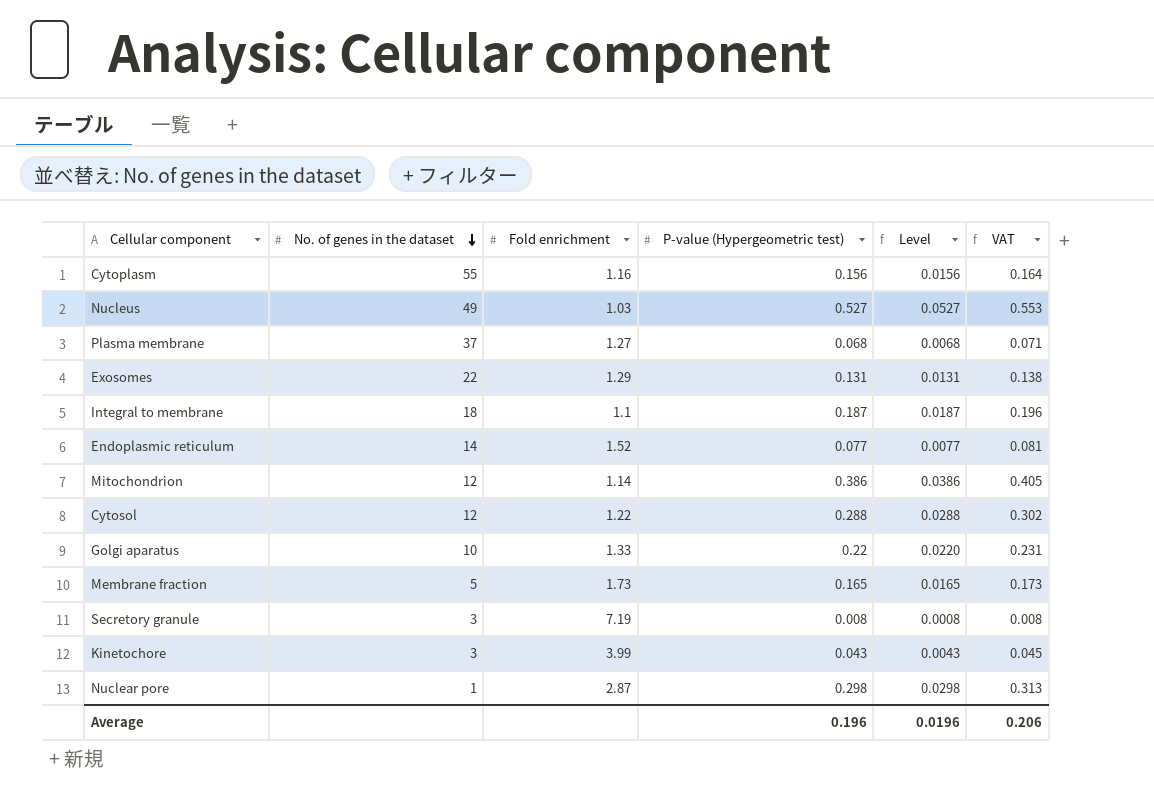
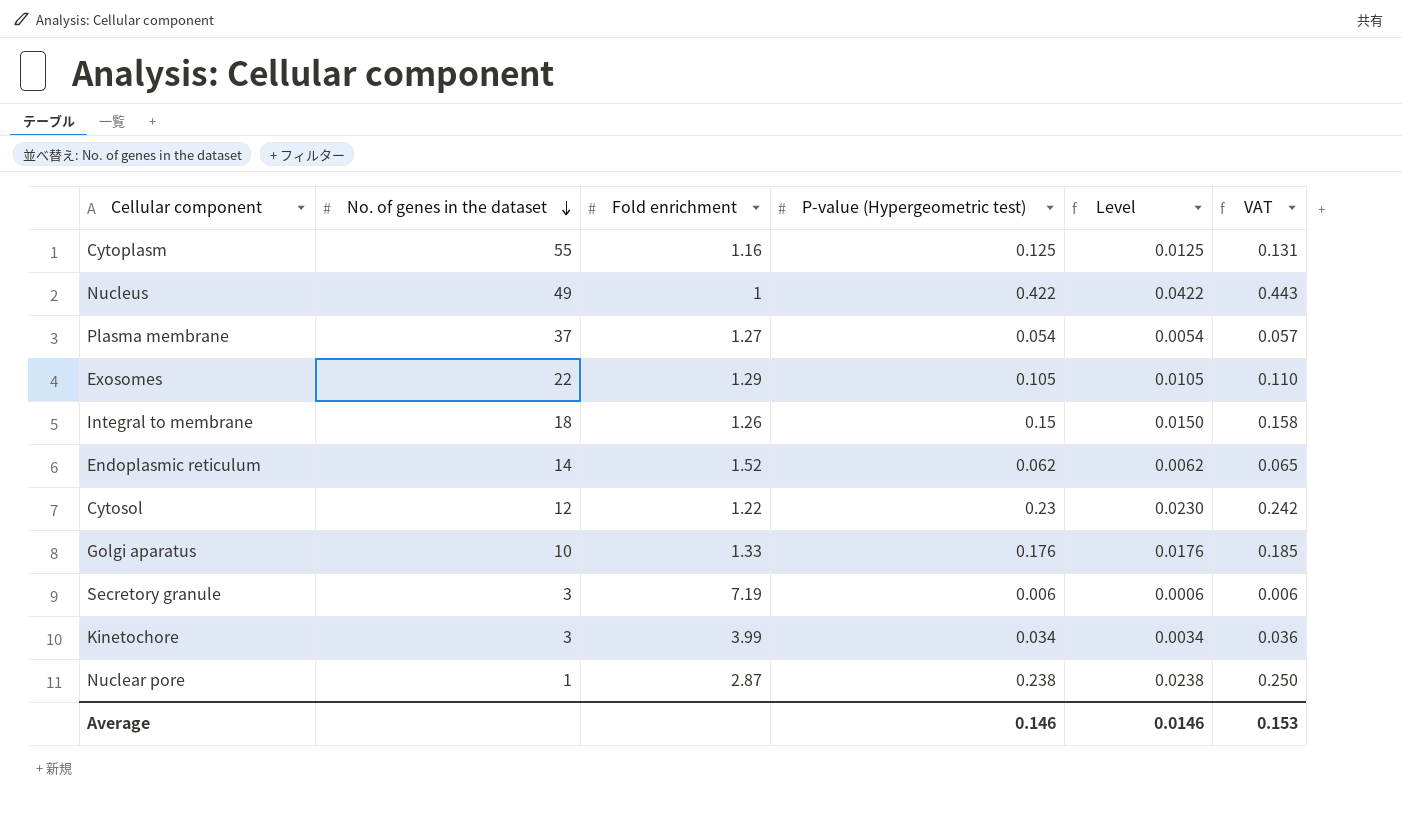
row Mitochondrion: 12 | 1.14 | 0.386 | 0.0386 | 0.405 -> none
row Membrane fraction: 5 | 1.73 | 0.165 | 0.0165 | 0.173 -> none
Cytoplasm | P-value (Hypergeometric test): 0.156 -> 0.125
Cytoplasm | Level: 0.0156 -> 0.0125
Cytoplasm | VAT: 0.164 -> 0.131
Nucleus | Fold enrichment: 1.03 -> 1
Nucleus | P-value (Hypergeometric test): 0.527 -> 0.422
Nucleus | Level: 0.0527 -> 0.0422
Nucleus | VAT: 0.553 -> 0.443
Plasma membrane | P-value (Hypergeometric test): 0.068 -> 0.054
Plasma membrane | Level: 0.0068 -> 0.0054
Plasma membrane | VAT: 0.071 -> 0.057
Exosomes | P-value (Hypergeometric test): 0.131 -> 0.105
Exosomes | Level: 0.0131 -> 0.0105
Exosomes | VAT: 0.138 -> 0.110
Integral to membrane | Fold enrichment: 1.1 -> 1.26
Integral to membrane | P-value (Hypergeometric test): 0.187 -> 0.15
Integral to membrane | Level: 0.0187 -> 0.0150
Integral to membrane | VAT: 0.196 -> 0.158
Endoplasmic reticulum | P-value (Hypergeometric test): 0.077 -> 0.062
Endoplasmic reticulum | Level: 0.0077 -> 0.0062
Endoplasmic reticulum | VAT: 0.081 -> 0.065
Cytosol | P-value (Hypergeometric test): 0.288 -> 0.23
Cytosol | Level: 0.0288 -> 0.0230
Cytosol | VAT: 0.302 -> 0.242
Golgi aparatus | P-value (Hypergeometric test): 0.22 -> 0.176
Golgi aparatus | Level: 0.0220 -> 0.0176
Golgi aparatus | VAT: 0.231 -> 0.185
Secretory granule | P-value (Hypergeometric test): 0.008 -> 0.006
Secretory granule | Level: 0.0008 -> 0.0006
Secretory granule | VAT: 0.008 -> 0.006
Kinetochore | P-value (Hypergeometric test): 0.043 -> 0.034
Kinetochore | Level: 0.0043 -> 0.0034
Kinetochore | VAT: 0.045 -> 0.036
Nuclear pore | P-value (Hypergeometric test): 0.298 -> 0.238
Nuclear pore | Level: 0.0298 -> 0.0238
Nuclear pore | VAT: 0.313 -> 0.250
Average | P-value (Hypergeometric test): 0.196 -> 0.146
Average | Level: 0.0196 -> 0.0146
Average | VAT: 0.206 -> 0.153

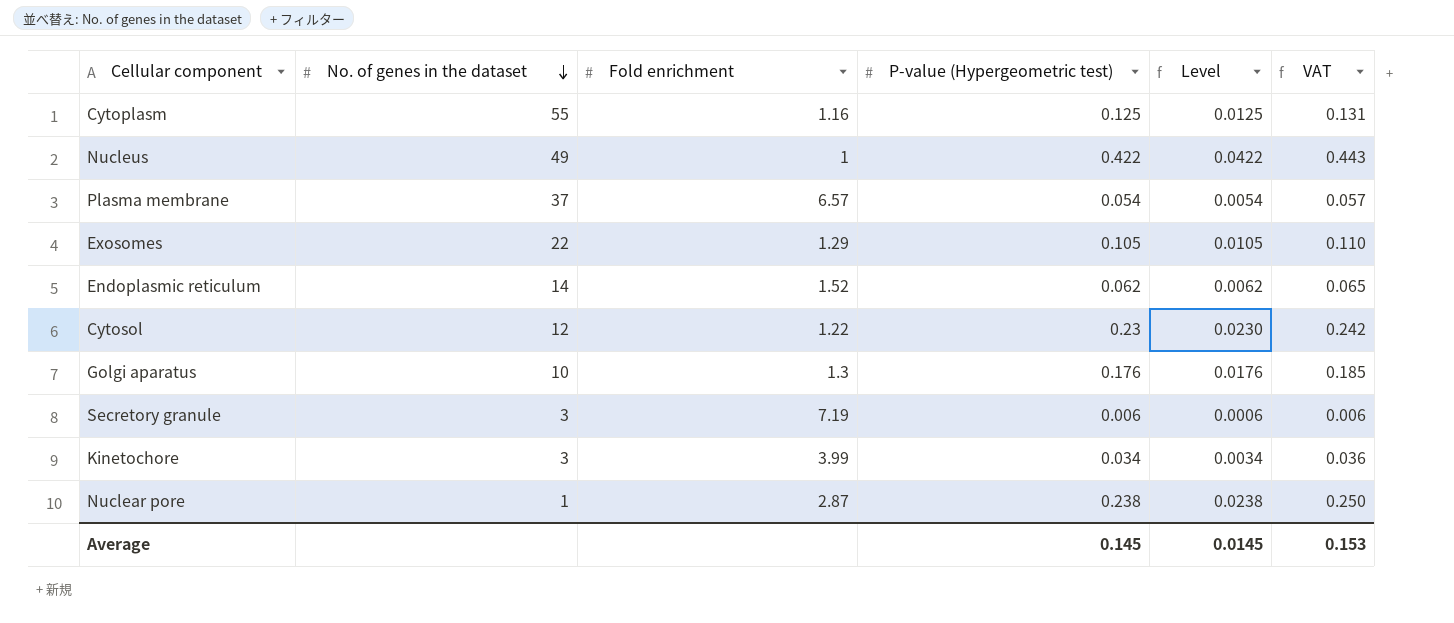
row Integral to membrane: 18 | 1.26 | 0.15 | 0.0150 | 0.158 -> none
Plasma membrane | Fold enrichment: 1.27 -> 6.57
Golgi aparatus | Fold enrichment: 1.33 -> 1.3
Average | P-value (Hypergeometric test): 0.146 -> 0.145
Average | Level: 0.0146 -> 0.0145

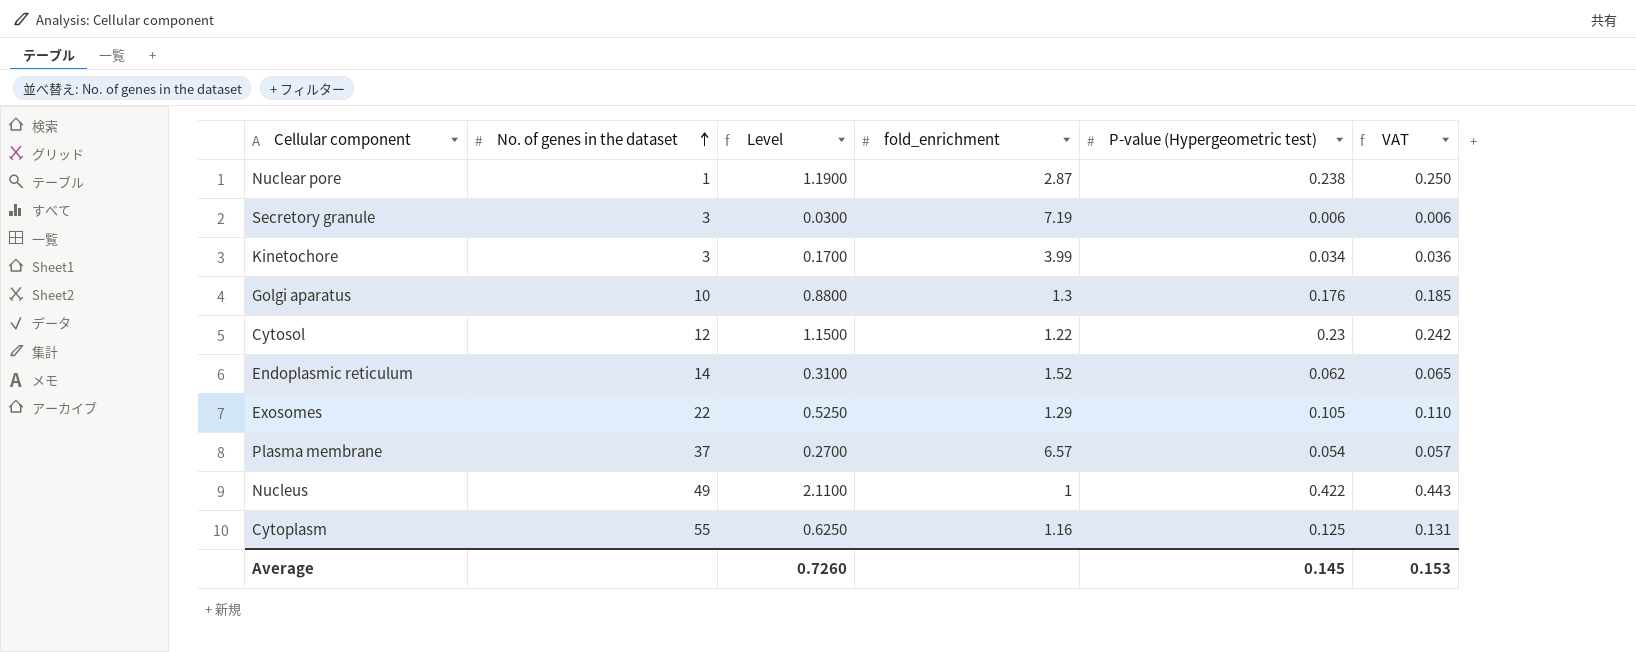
row order: No. of genes in the dataset descending -> No. of genes in the dataset ascending
column Level | formula: [P-value (Hypergeometric test)] * 0.1 -> [P-value (Hypergeometric test)] * 5
column Level | position: 5 -> 3
column name: Fold enrichment -> fold_enrichment
Average | Level: 0.0145 -> 0.7260

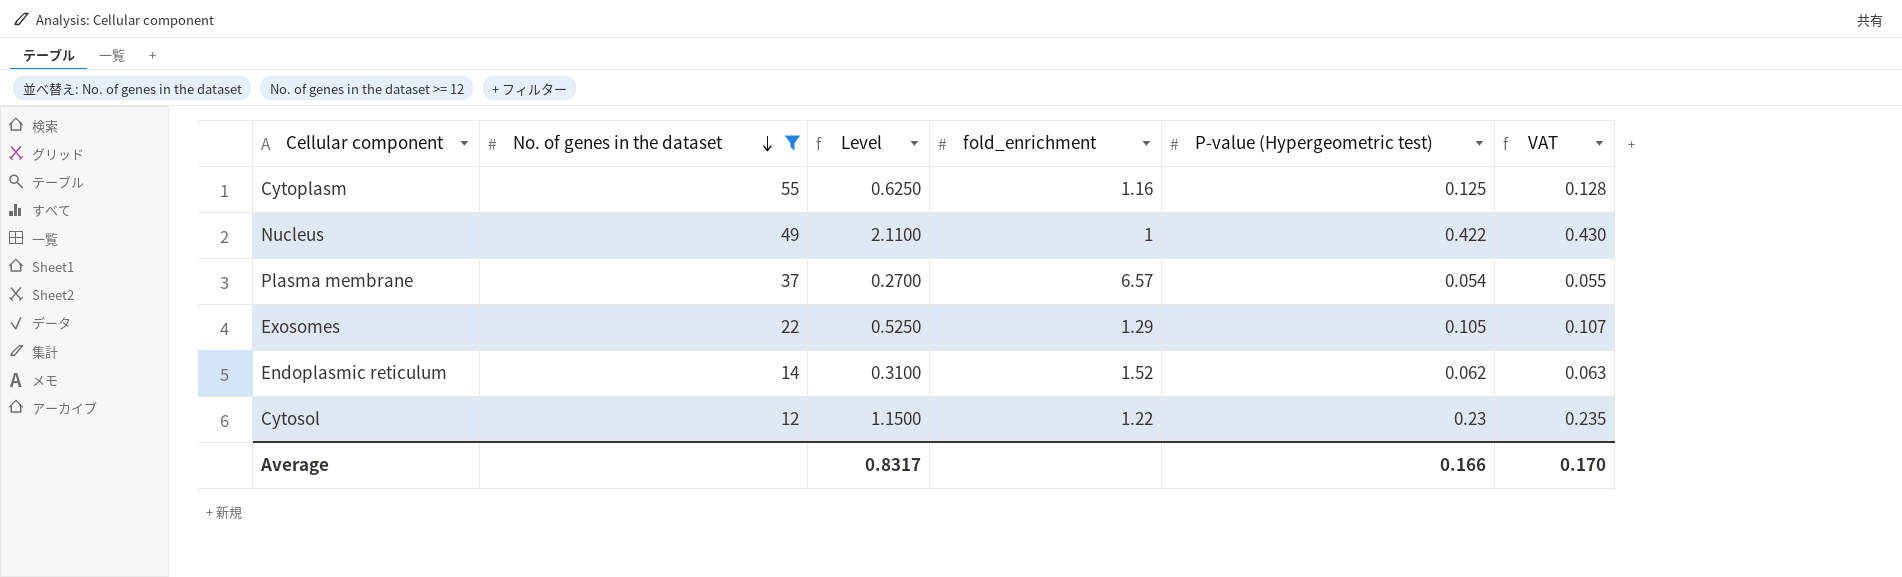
filter: none -> No. of genes in the dataset >= 12
row order: No. of genes in the dataset ascending -> No. of genes in the dataset descending
column VAT | formula: [P-value (Hypergeometric test)] * 1.05 -> [P-value (Hypergeometric test)] * 1.02
Average | Level: 0.7260 -> 0.8317
Average | P-value (Hypergeometric test): 0.145 -> 0.166
Average | VAT: 0.153 -> 0.170

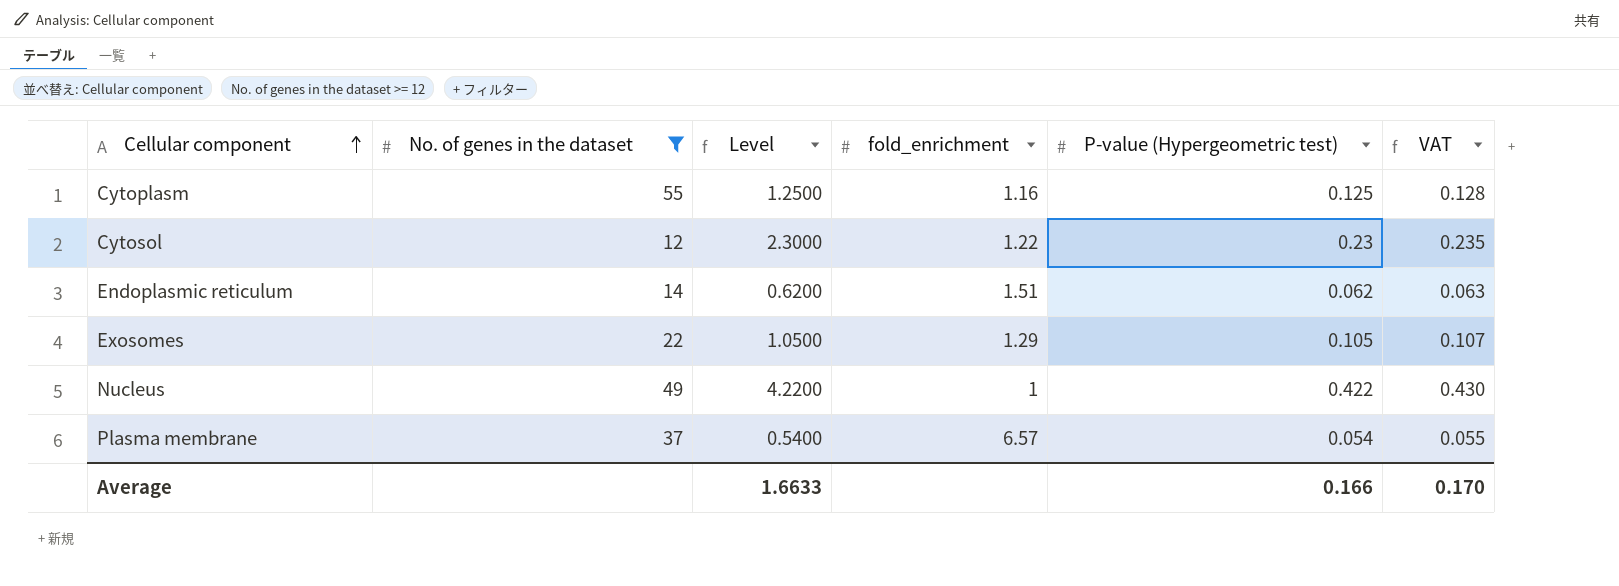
row order: No. of genes in the dataset descending -> Cellular component ascending
column Level | formula: [P-value (Hypergeometric test)] * 5 -> [P-value (Hypergeometric test)] * 10
Endoplasmic reticulum | fold_enrichment: 1.52 -> 1.51
Average | Level: 0.8317 -> 1.6633

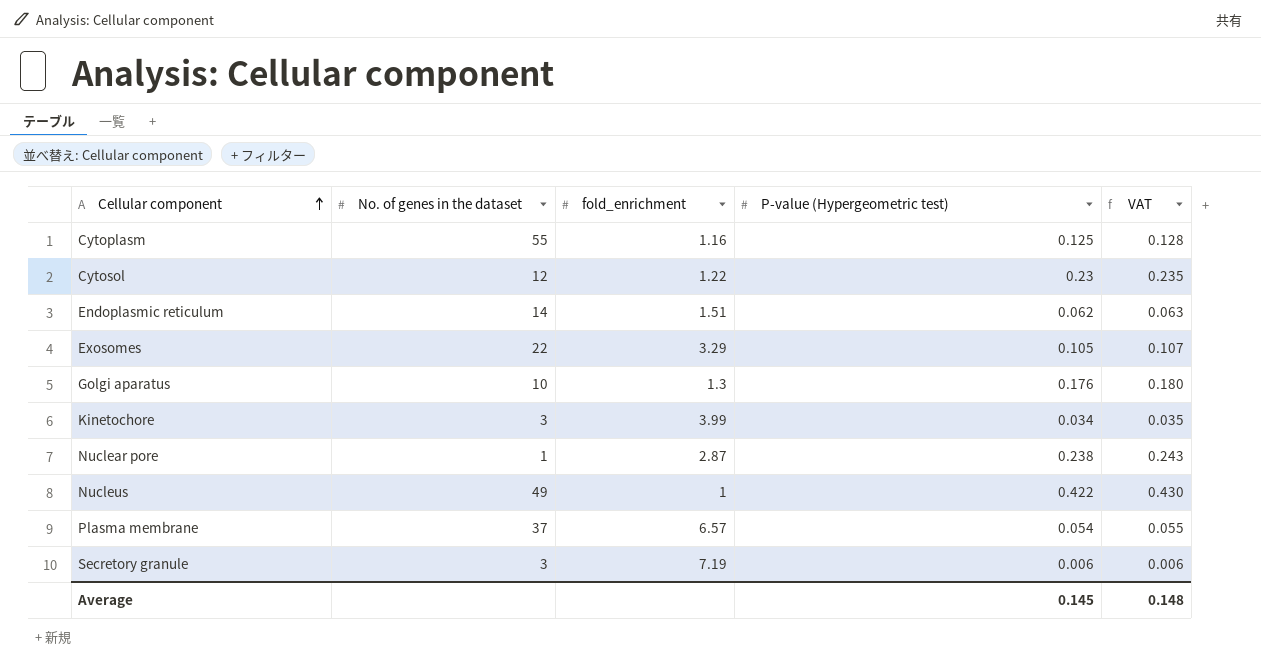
filter: No. of genes in the dataset >= 12 -> none
column Level | formula: [P-value (Hypergeometric test)] * 10 -> none
Exosomes | fold_enrichment: 1.29 -> 3.29
Average | P-value (Hypergeometric test): 0.166 -> 0.145
Average | VAT: 0.170 -> 0.148

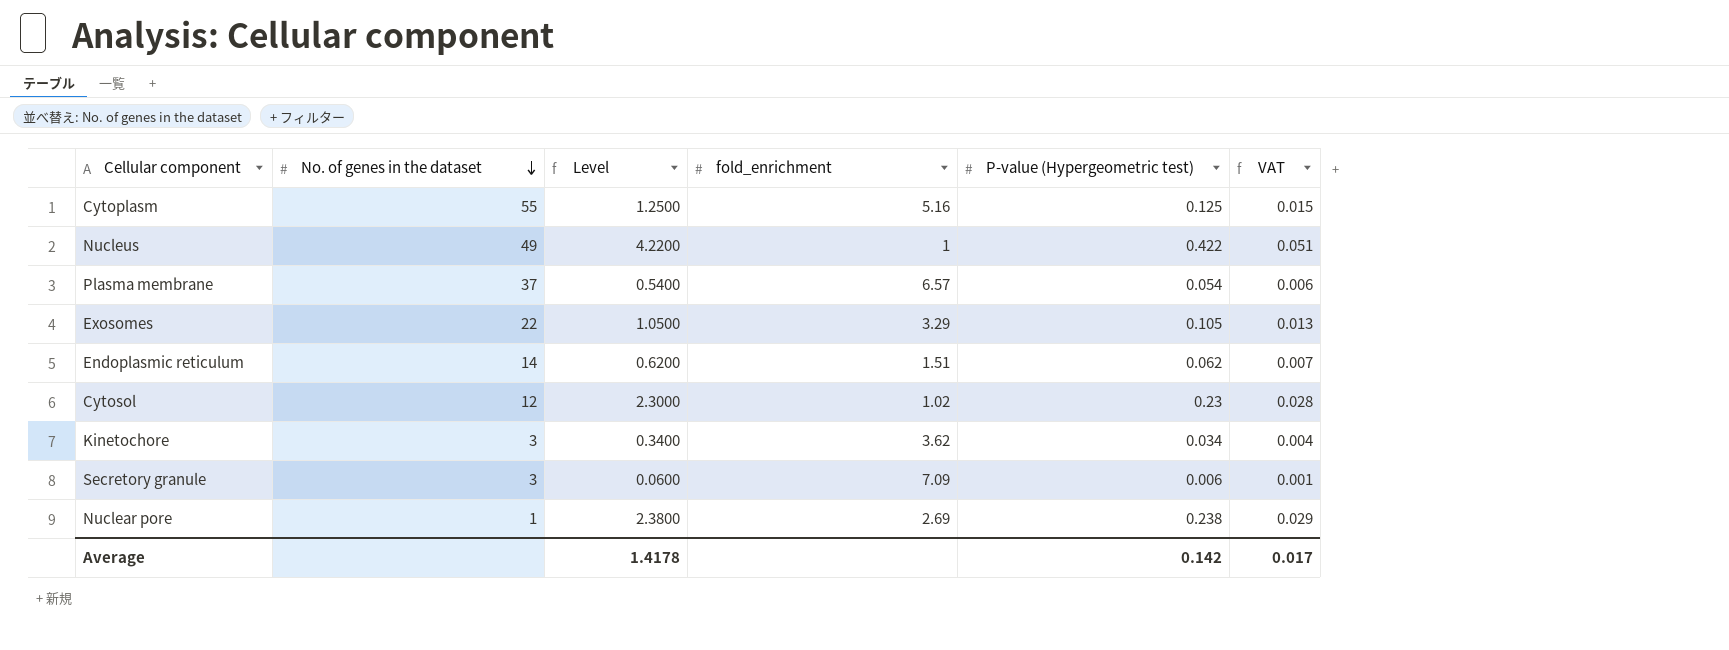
row order: Cellular component ascending -> No. of genes in the dataset descending
column Level | formula: none -> [P-value (Hypergeometric test)] * 10
column VAT | formula: [P-value (Hypergeometric test)] * 1.02 -> [P-value (Hypergeometric test)] * 0.12
row Golgi aparatus: 10 | 1.3 | 0.176 | 0.180 -> none
Cytoplasm | fold_enrichment: 1.16 -> 5.16
Cytosol | fold_enrichment: 1.22 -> 1.02
Kinetochore | fold_enrichment: 3.99 -> 3.62
Secretory granule | fold_enrichment: 7.19 -> 7.09
Nuclear pore | fold_enrichment: 2.87 -> 2.69
Average | P-value (Hypergeometric test): 0.145 -> 0.142
Average | VAT: 0.148 -> 0.017

